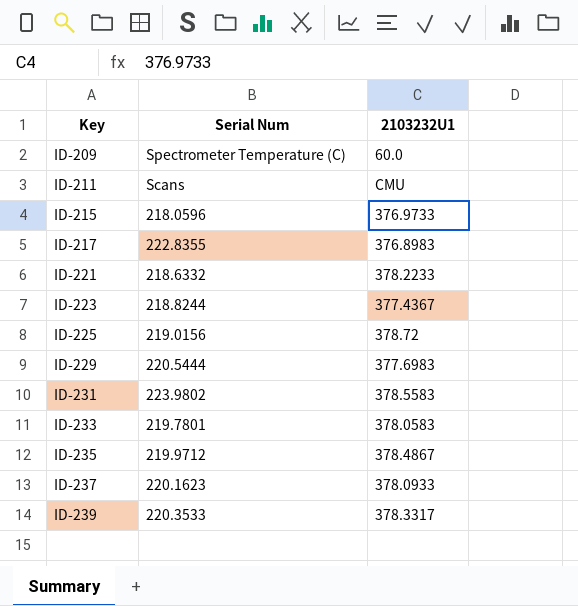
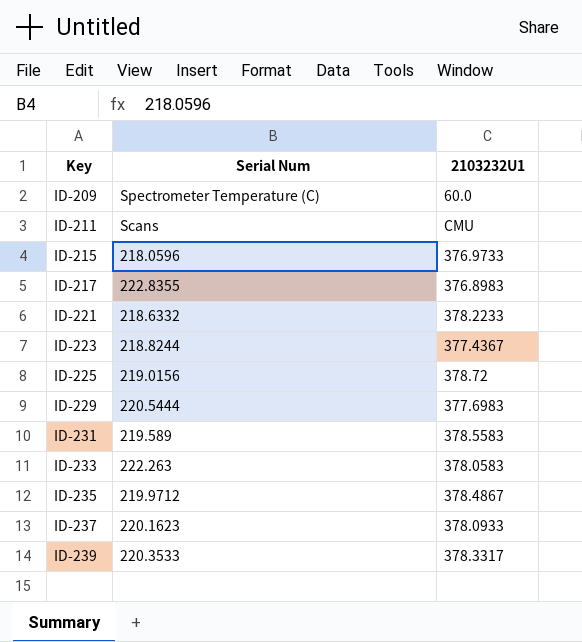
ID-231 | Serial Num: 223.9802 -> 219.589
ID-233 | Serial Num: 219.7801 -> 222.263

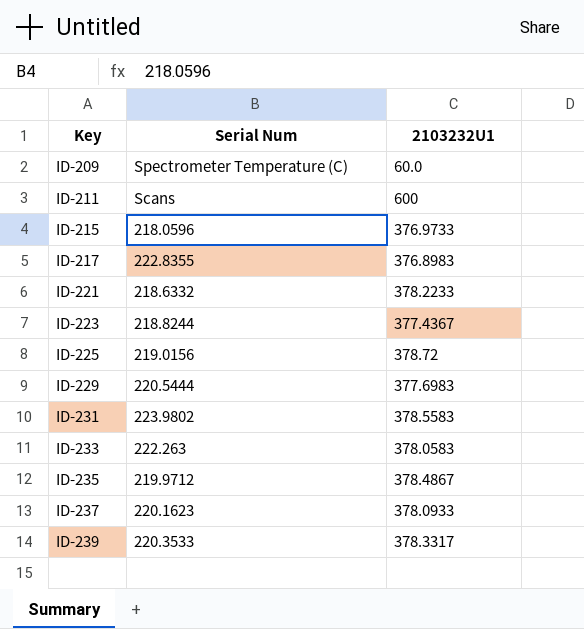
ID-211 | 2103232U1: CMU -> 600
ID-231 | Serial Num: 219.589 -> 223.9802

